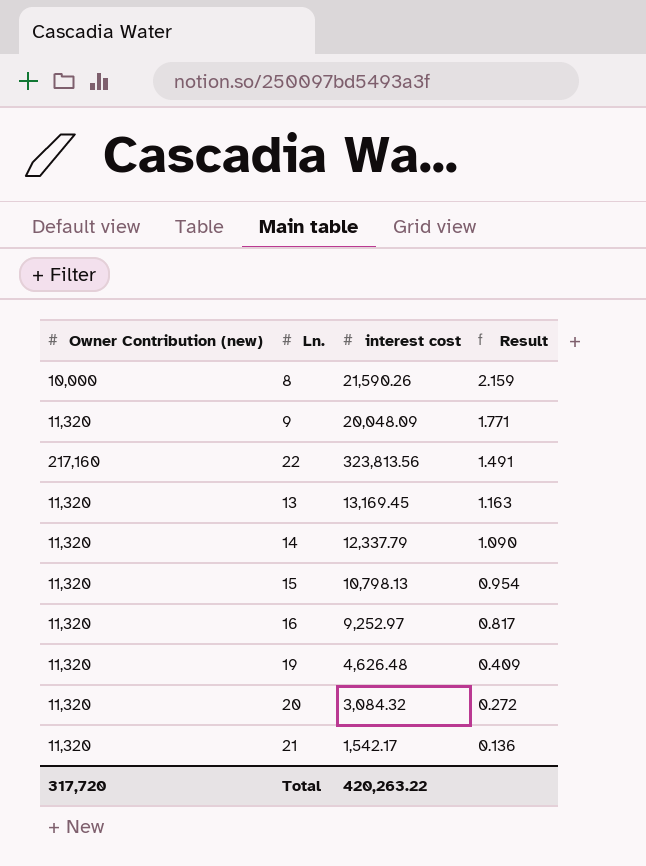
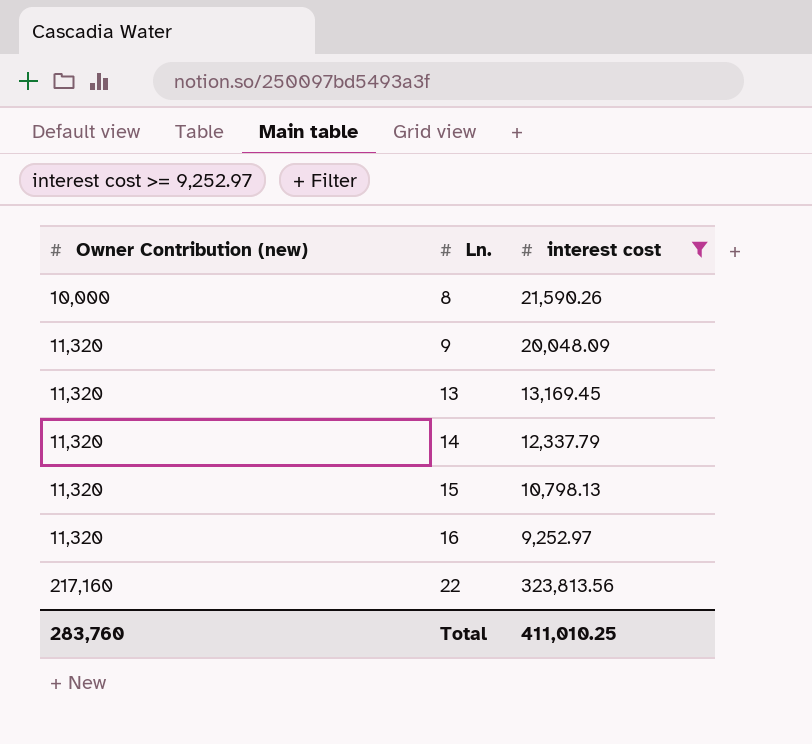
filter: none -> interest cost >= 9,252.97
row order: Result descending -> Owner Contribution (new) ascending
column Result | formula: [interest cost] / [Owner Contribution (new)] -> none
Total | Owner Contribution (new): 317,720 -> 283,760
Total | interest cost: 420,263.22 -> 411,010.25

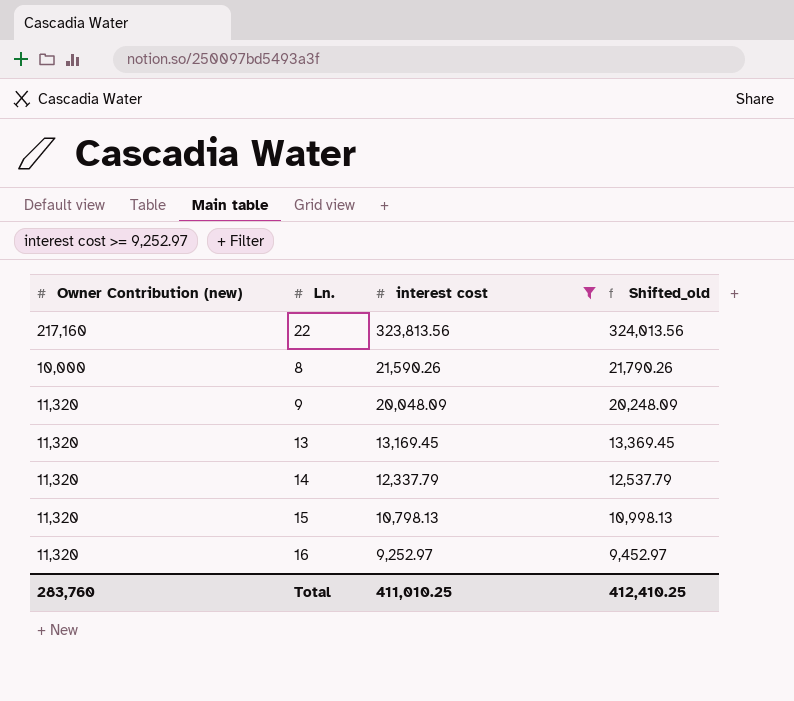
row order: Owner Contribution (new) ascending -> interest cost descending
column Shifted_old | formula: none -> [interest cost] + 200

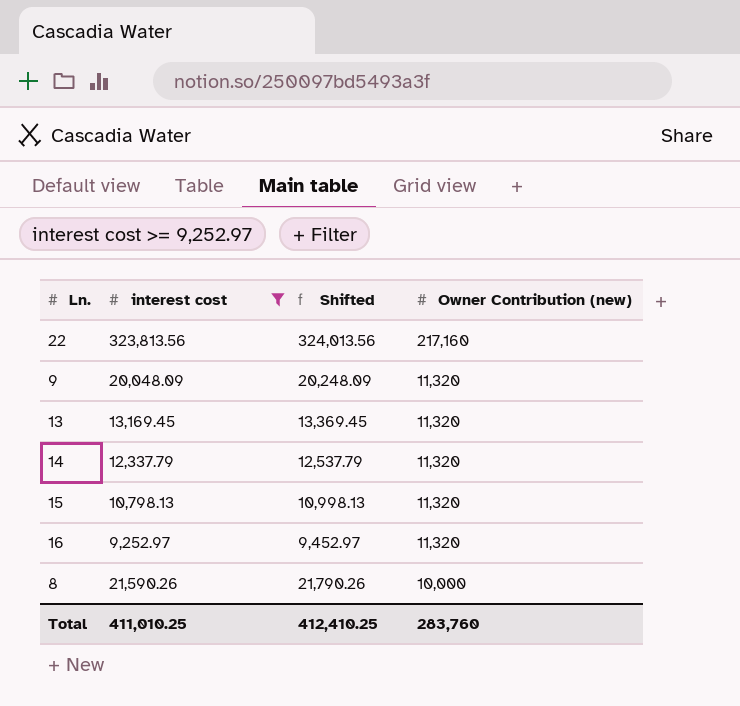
row order: interest cost descending -> Owner Contribution (new) descending
column name: Shifted_old -> Shifted
column Owner Contribution (new) | position: 1 -> 4

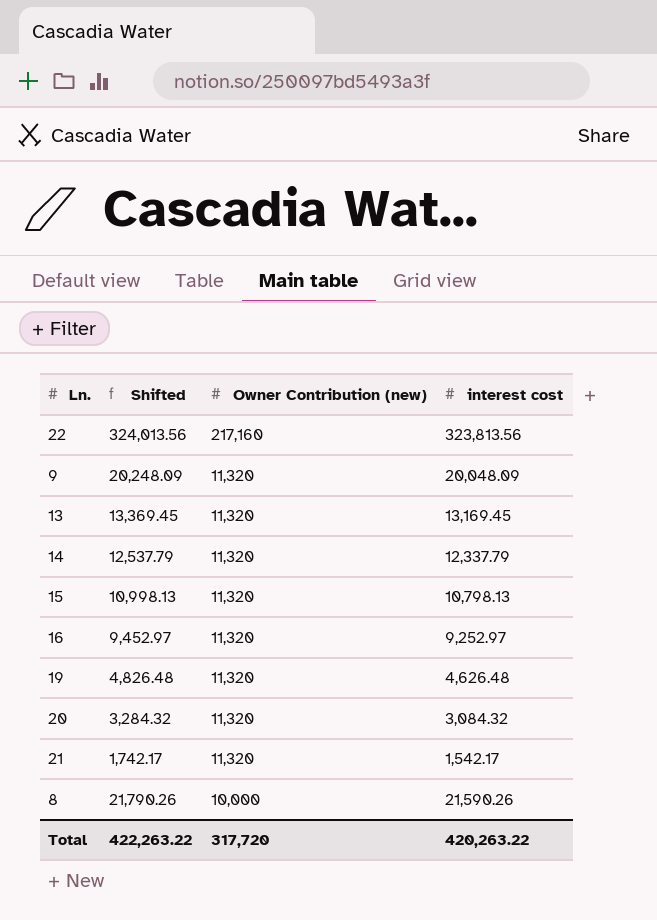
filter: interest cost >= 9,252.97 -> none
column interest cost | position: 2 -> 4
Total | Shifted: 412,410.25 -> 422,263.22
Total | Owner Contribution (new): 283,760 -> 317,720
Total | interest cost: 411,010.25 -> 420,263.22

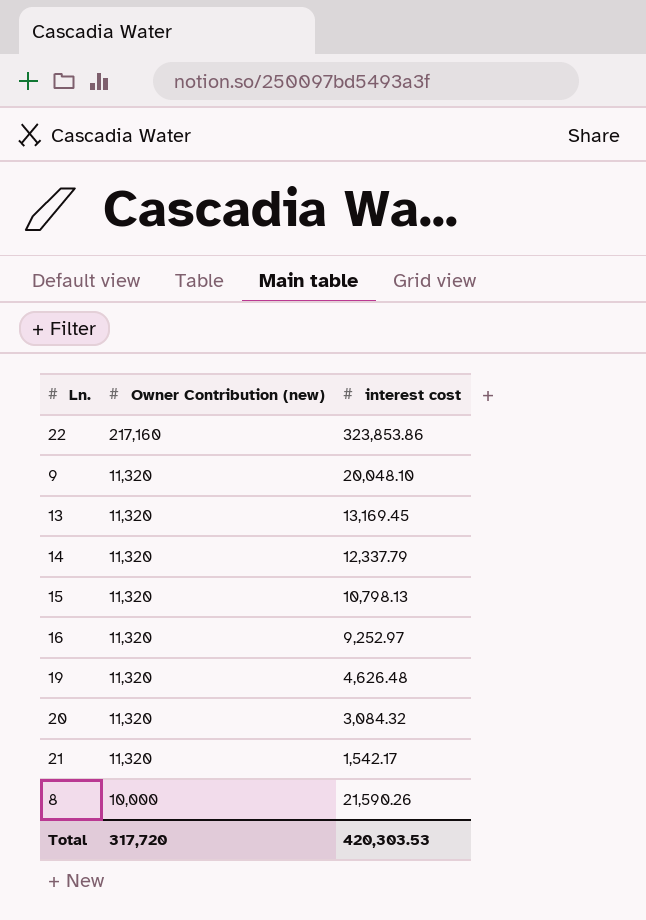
column Shifted | formula: [interest cost] + 200 -> none
22 | interest cost: 323,813.56 -> 323,853.86
9 | interest cost: 20,048.09 -> 20,048.10
Total | interest cost: 420,263.22 -> 420,303.53

